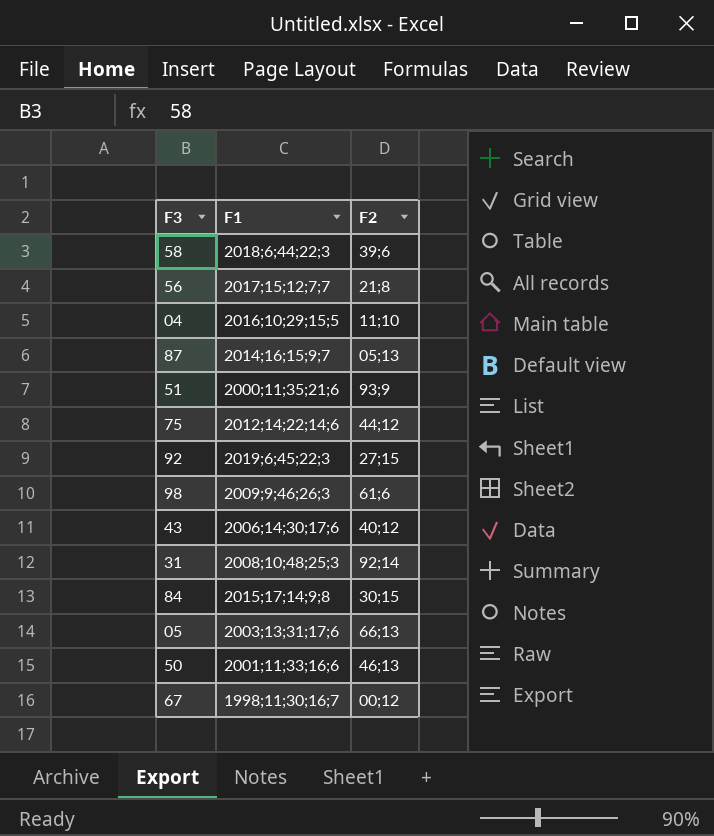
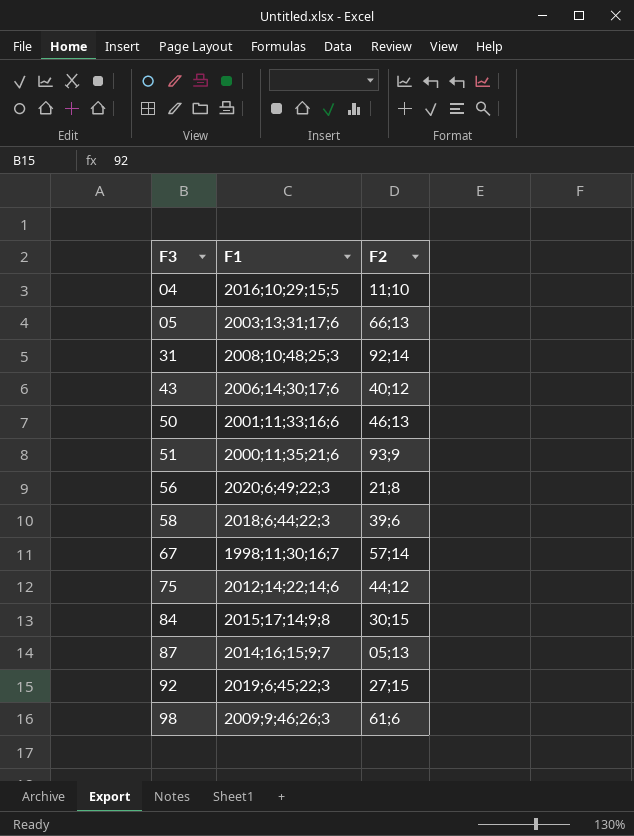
row order: none -> F3 ascending
56 | F1: 2017;15;12;7;7 -> 2020;6;49;22;3
67 | F2: 00;12 -> 57;14

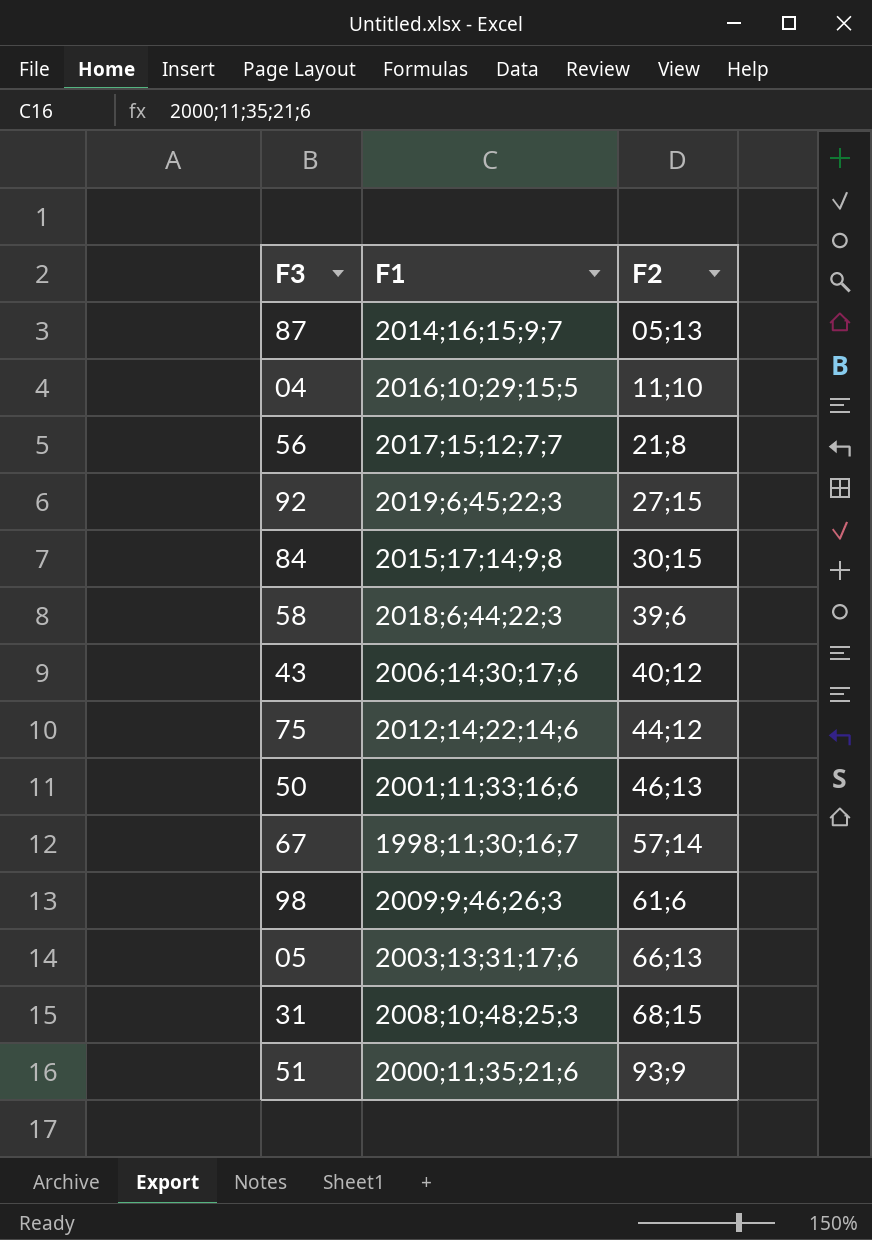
row order: F3 ascending -> F2 ascending
56 | F1: 2020;6;49;22;3 -> 2017;15;12;7;7
31 | F2: 92;14 -> 68;15

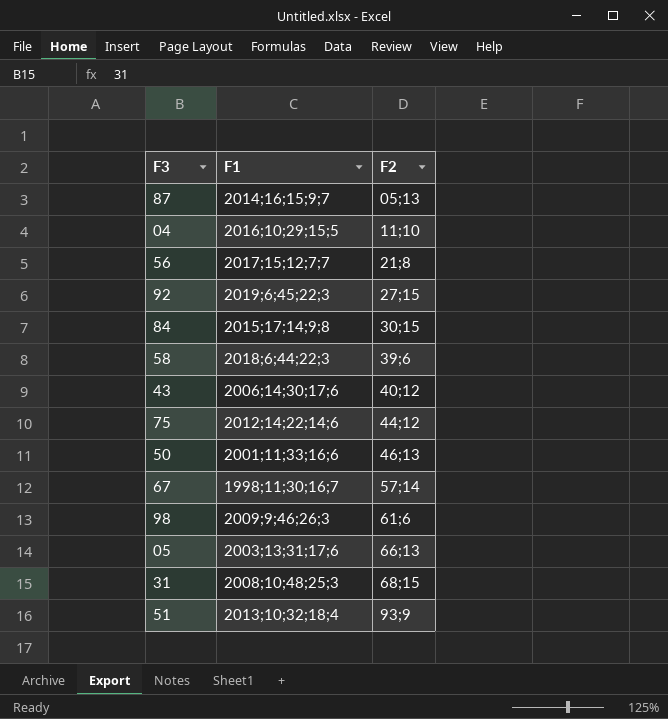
51 | F1: 2000;11;35;21;6 -> 2013;10;32;18;4

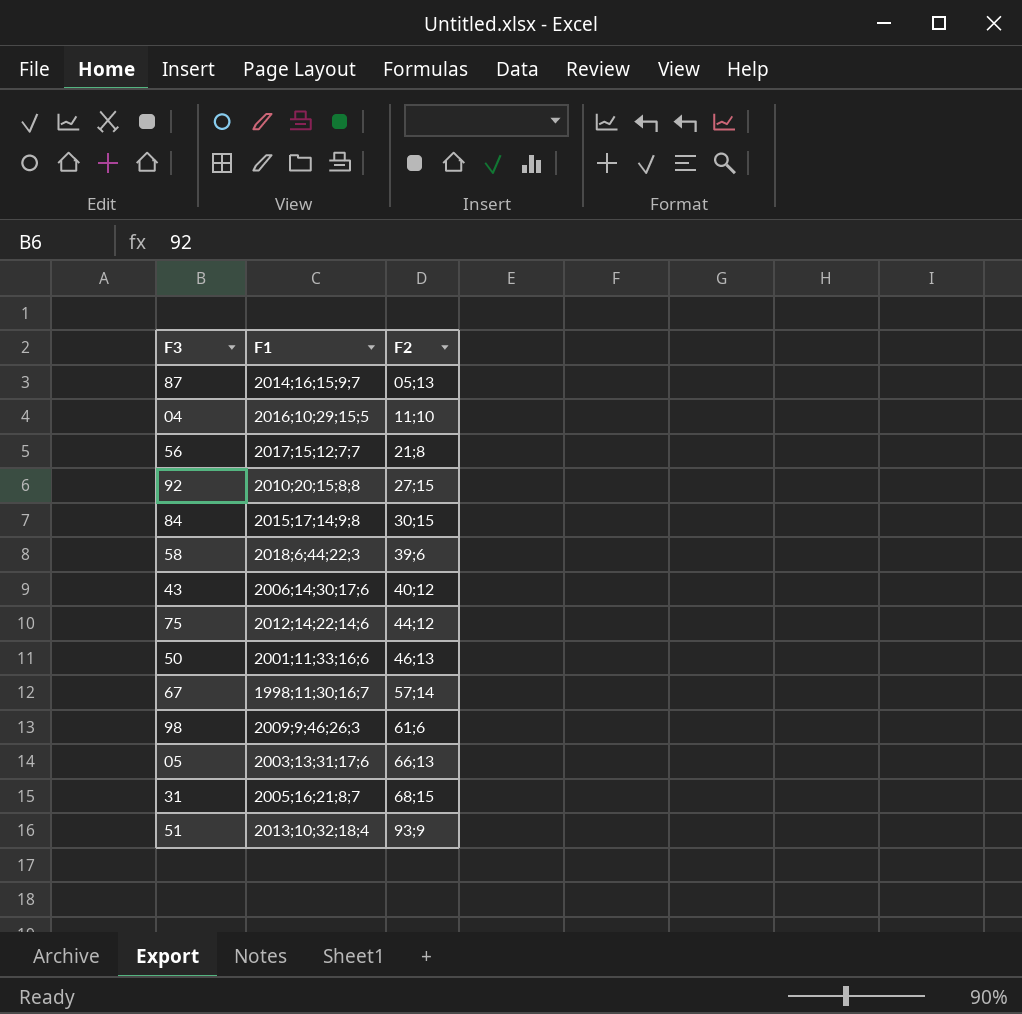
92 | F1: 2019;6;45;22;3 -> 2010;20;15;8;8
31 | F1: 2008;10;48;25;3 -> 2005;16;21;8;7

